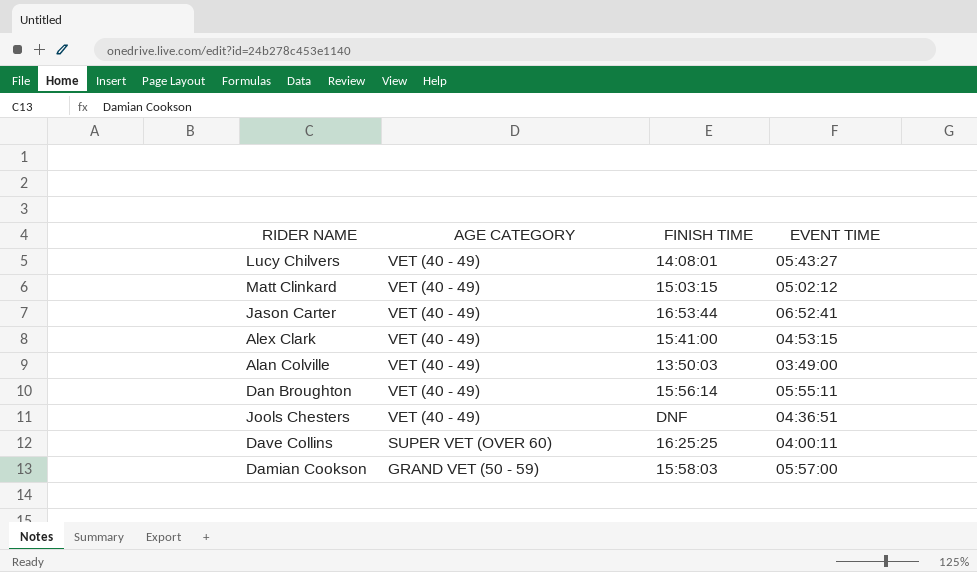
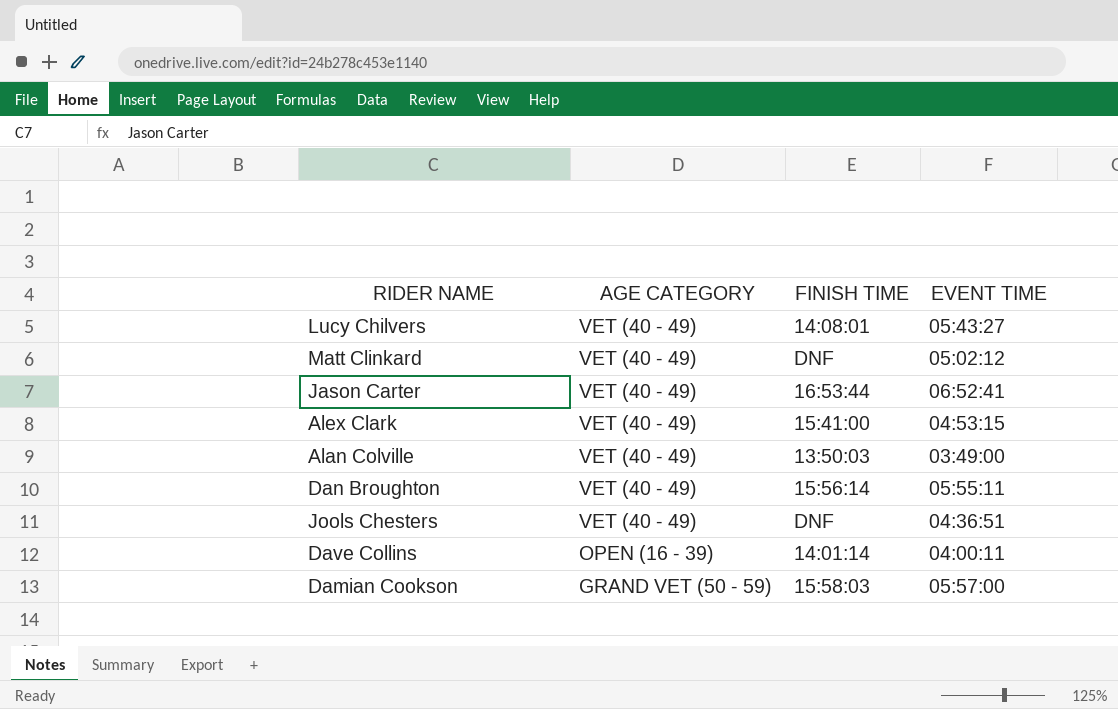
Matt Clinkard | FINISH TIME: 15:03:15 -> DNF
Dave Collins | AGE CATEGORY: SUPER VET (OVER 60) -> OPEN (16 - 39)
Dave Collins | FINISH TIME: 16:25:25 -> 14:01:14

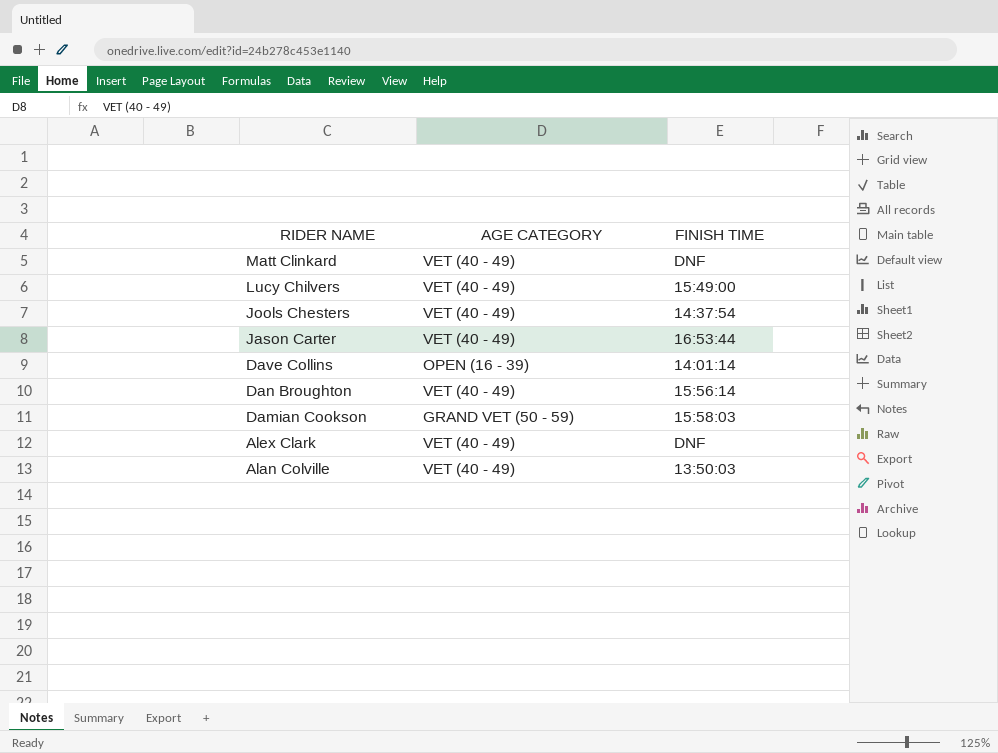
row order: AGE CATEGORY descending -> RIDER NAME descending
column EVENT TIME | position: 4 -> none
Lucy Chilvers | FINISH TIME: 14:08:01 -> 15:49:00
Jools Chesters | FINISH TIME: DNF -> 14:37:54
Alex Clark | FINISH TIME: 15:41:00 -> DNF

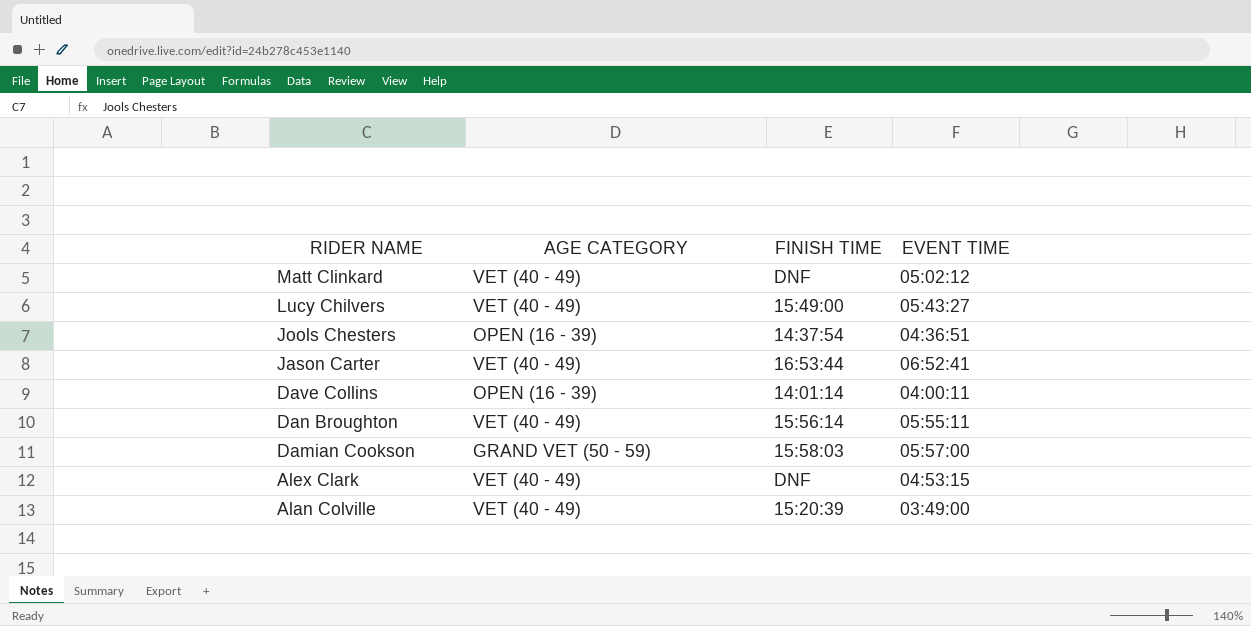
column EVENT TIME | position: none -> 4
Jools Chesters | AGE CATEGORY: VET (40 - 49) -> OPEN (16 - 39)
Alan Colville | FINISH TIME: 13:50:03 -> 15:20:39

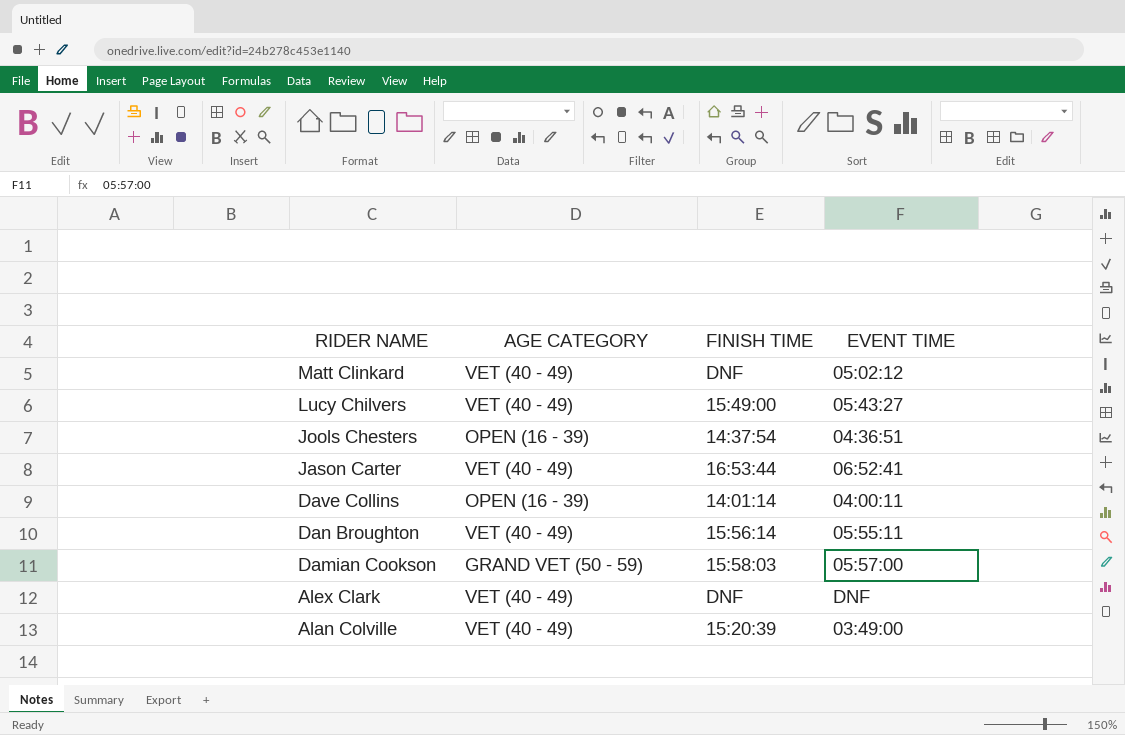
Alex Clark | EVENT TIME: 04:53:15 -> DNF

